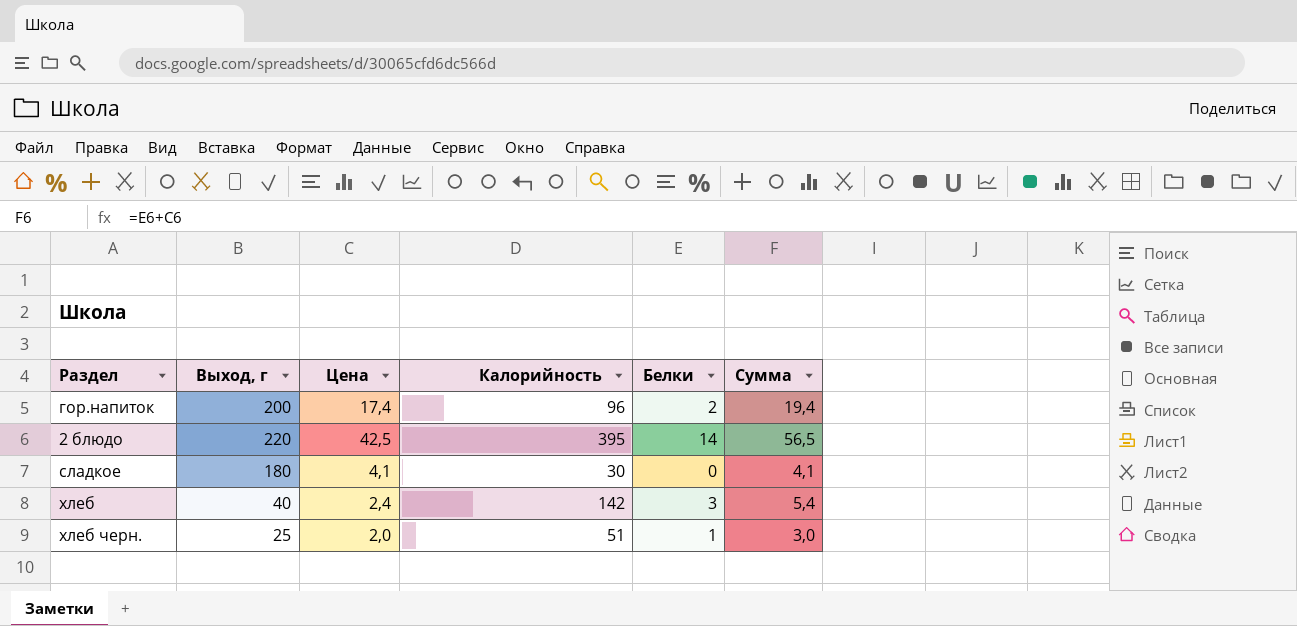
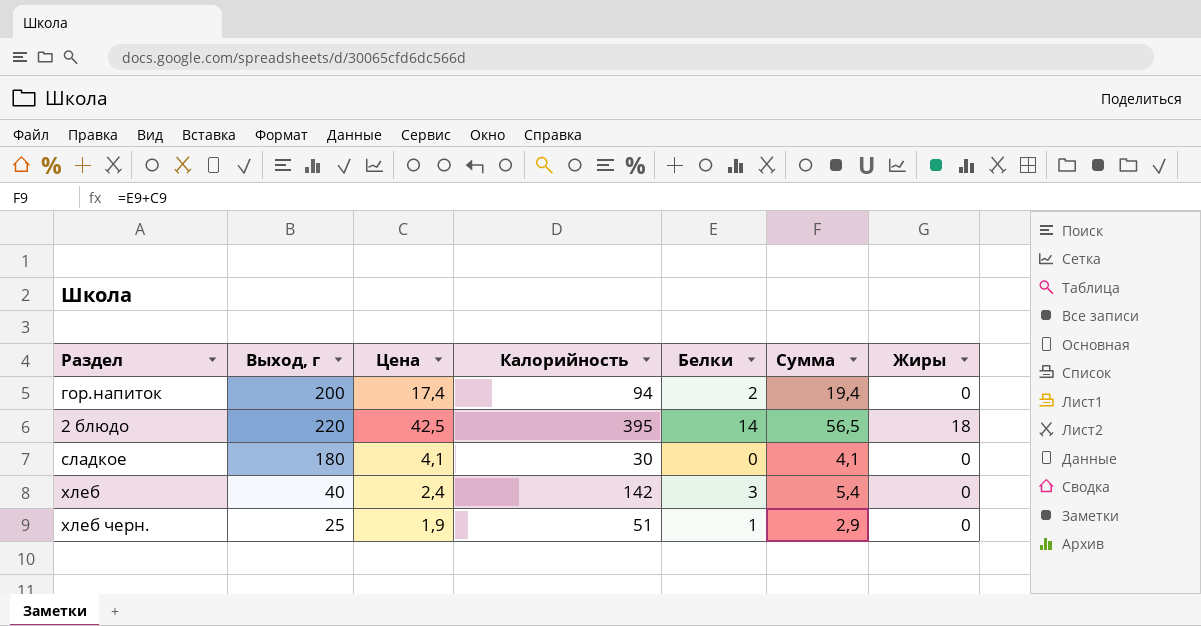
column Жиры | position: none -> 7
гор.напиток | Калорийность: 96 -> 94
хлеб черн. | Цена: 2,0 -> 1,9
хлеб черн. | Сумма: 3,0 -> 2,9

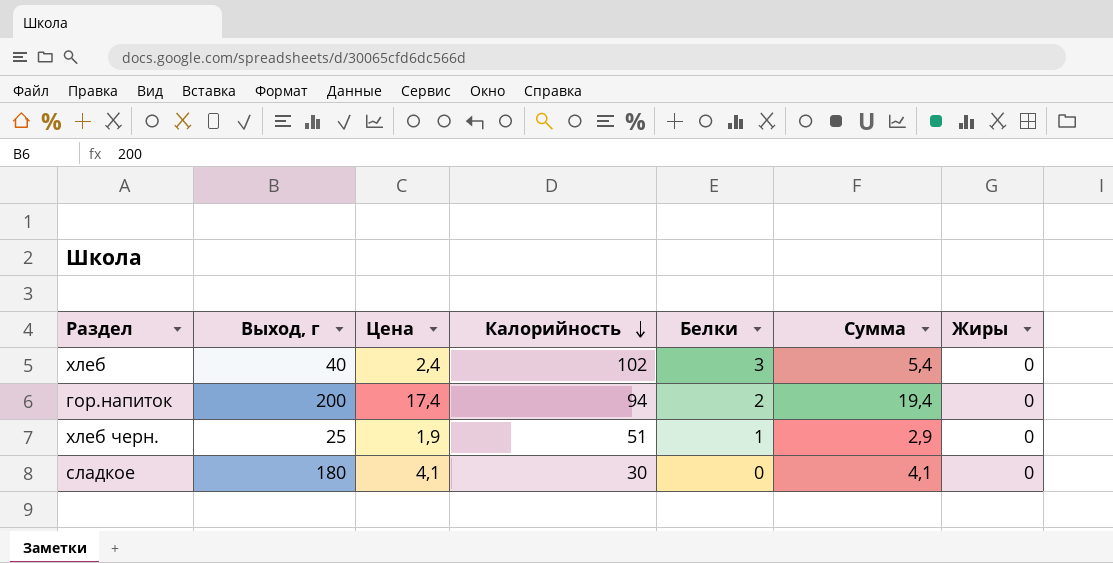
row order: none -> Калорийность descending
row 2 блюдо: 220 | 42,5 | 395 | 14 | 56,5 | 18 -> none
хлеб | Калорийность: 142 -> 102

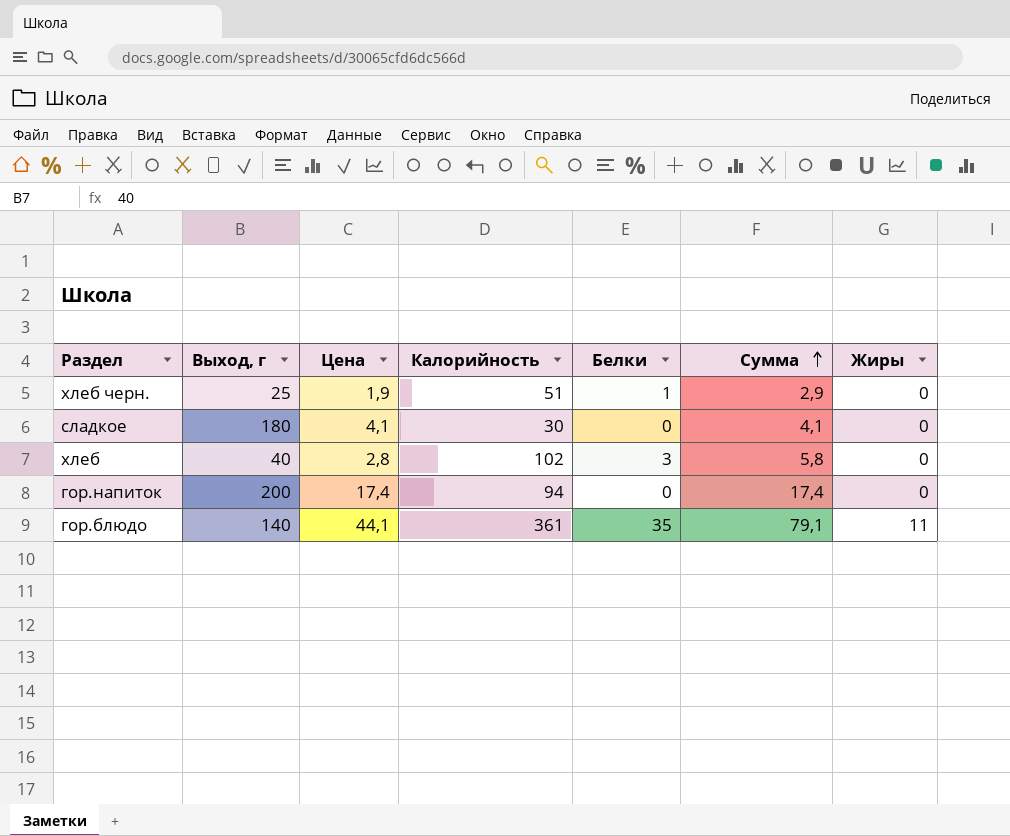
row order: Калорийность descending -> Сумма ascending
хлеб | Цена: 2,4 -> 2,8
хлеб | Сумма: 5,4 -> 5,8
гор.напиток | Белки: 2 -> 0
гор.напиток | Сумма: 19,4 -> 17,4
row гор.блюдо: none -> 140 | 44,1 | 361 | 35 | 79,1 | 11

